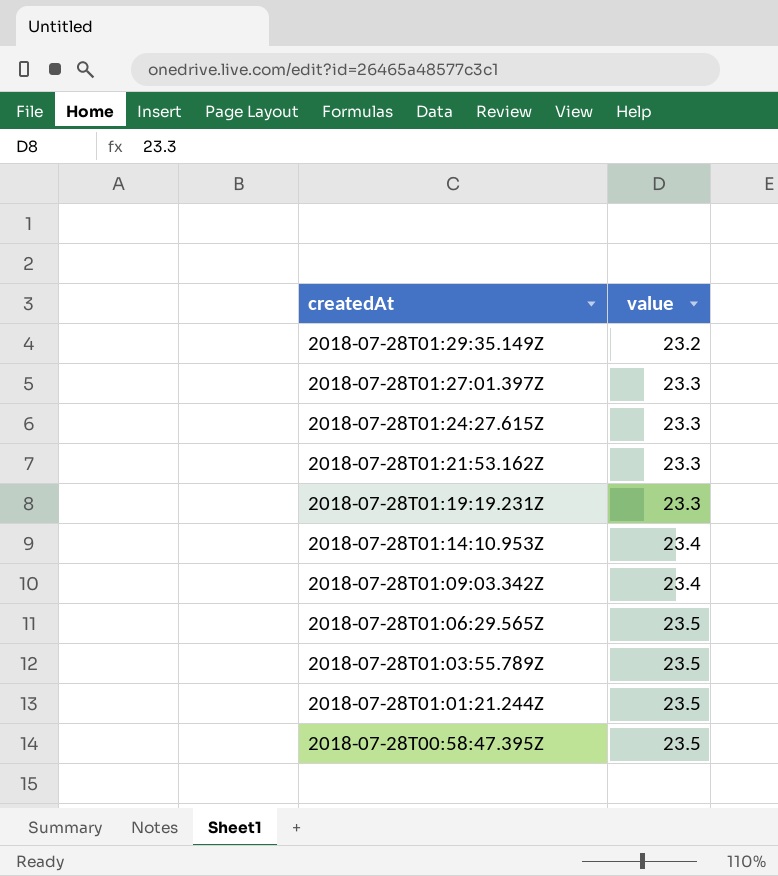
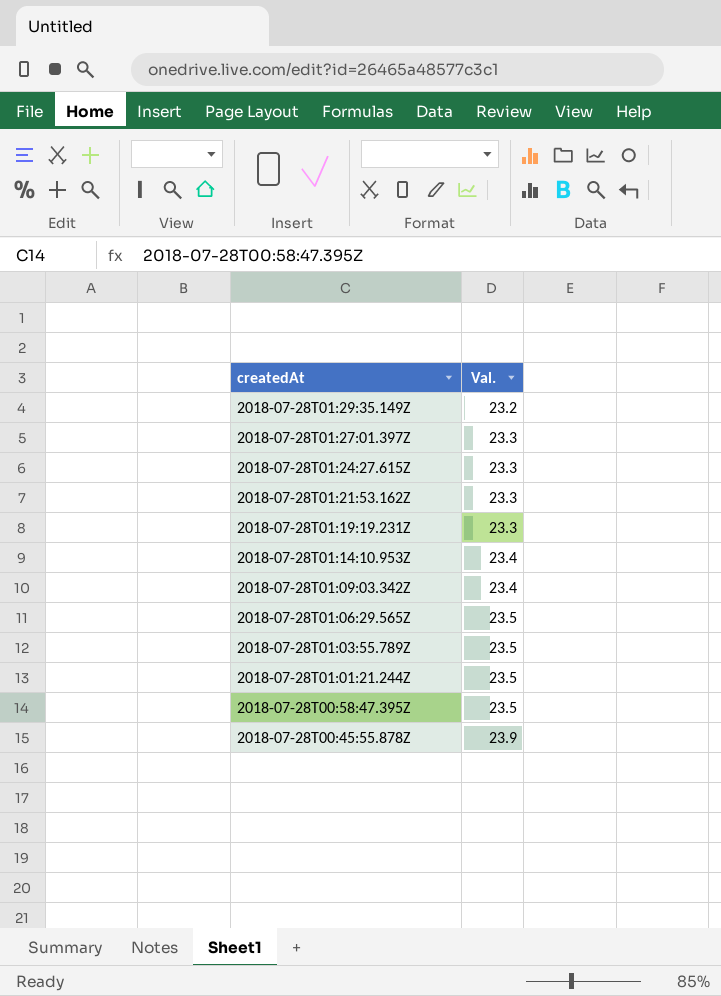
column name: value -> Val.
row 2018-07-28T00:45:55.878Z: none -> 23.9

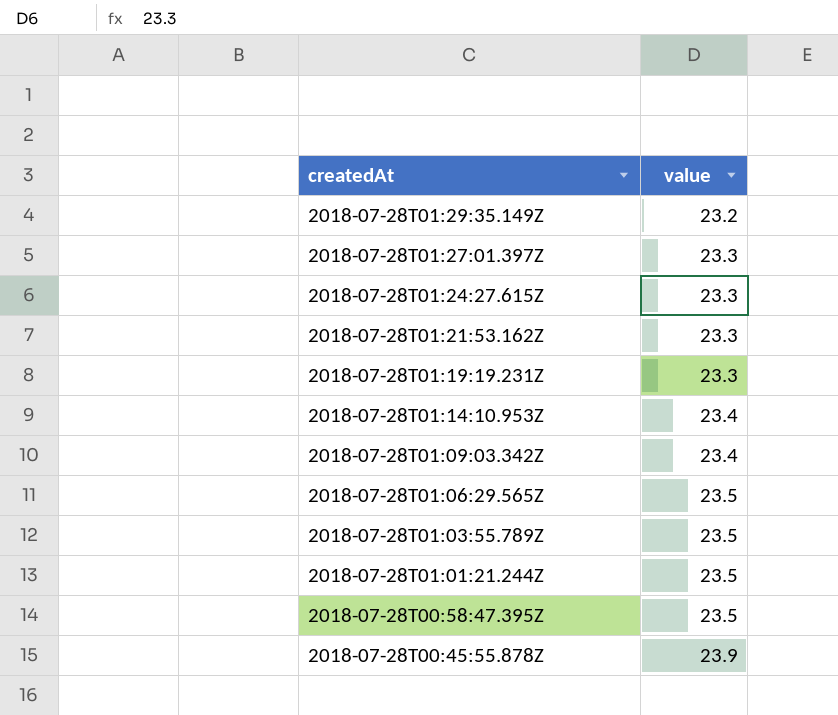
column name: Val. -> value

